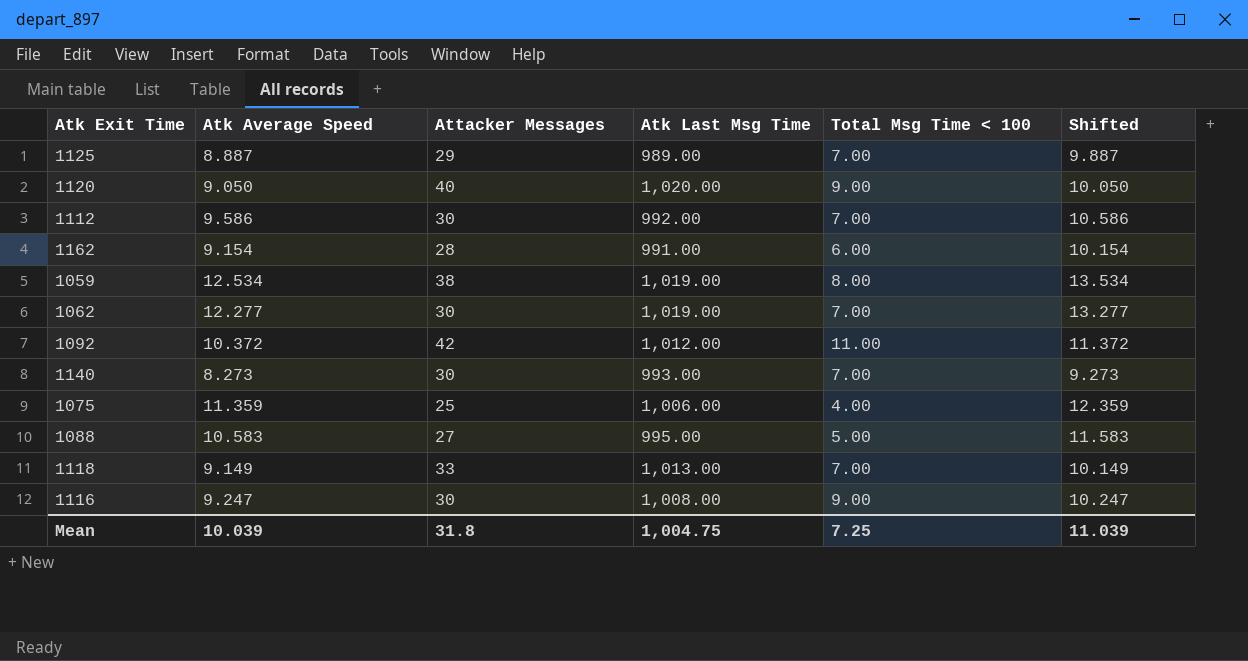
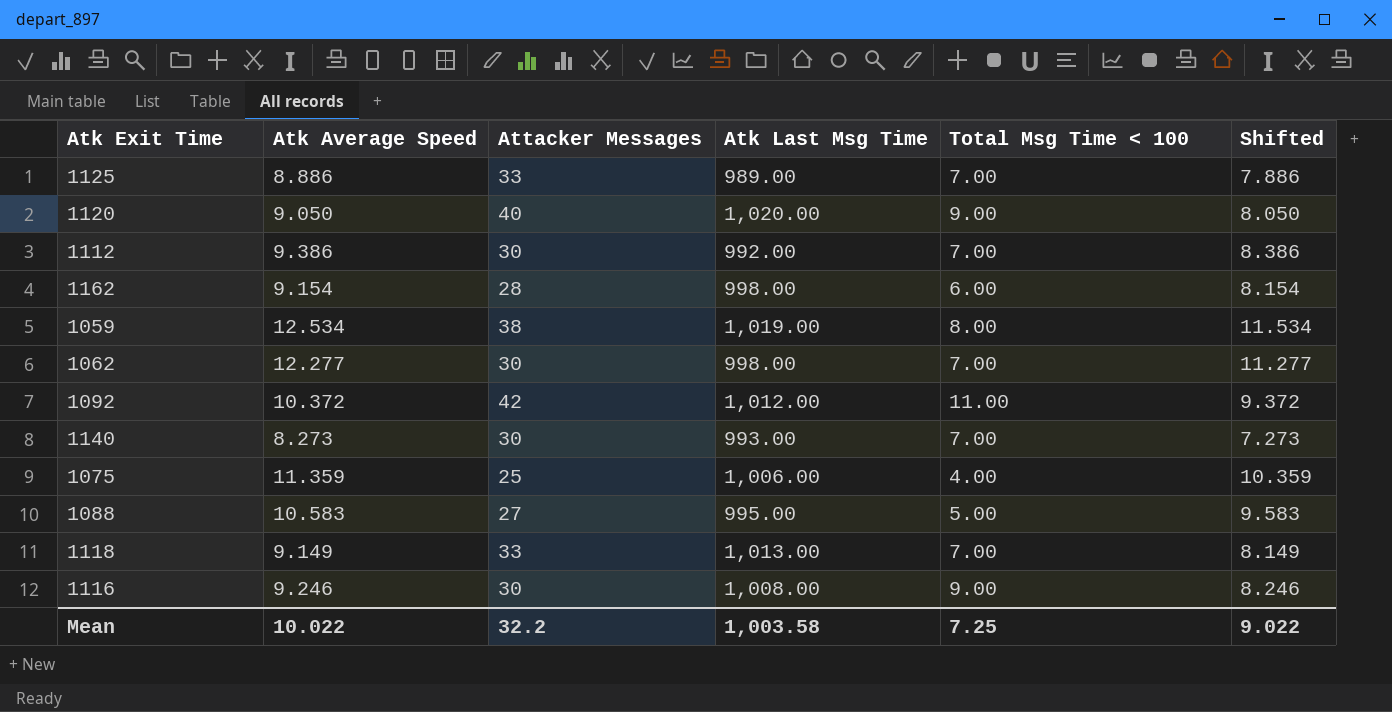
column Shifted | formula: [Atk Average Speed] + 1 -> [Atk Average Speed] - 1
1125 | Atk Average Speed: 8.887 -> 8.886
1125 | Attacker Messages: 29 -> 33
1112 | Atk Average Speed: 9.586 -> 9.386
1162 | Atk Last Msg Time: 991.00 -> 998.00
1062 | Atk Last Msg Time: 1,019.00 -> 998.00
1116 | Atk Average Speed: 9.247 -> 9.246
Mean | Atk Average Speed: 10.039 -> 10.022
Mean | Attacker Messages: 31.8 -> 32.2
Mean | Atk Last Msg Time: 1,004.75 -> 1,003.58
Mean | Shifted: 11.039 -> 9.022

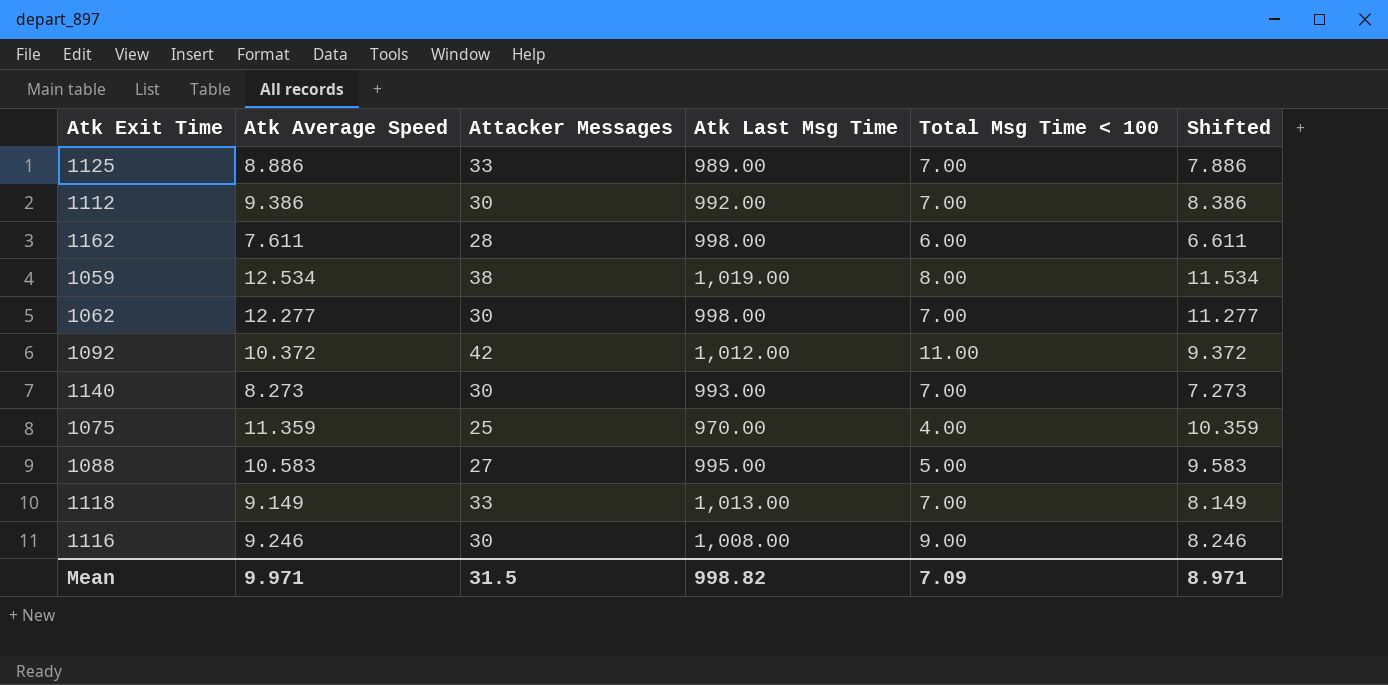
row 1120: 9.050 | 40 | 1,020.00 | 9.00 | 8.050 -> none
1162 | Atk Average Speed: 9.154 -> 7.611
1162 | Shifted: 8.154 -> 6.611
1075 | Atk Last Msg Time: 1,006.00 -> 970.00
Mean | Atk Average Speed: 10.022 -> 9.971
Mean | Attacker Messages: 32.2 -> 31.5
Mean | Atk Last Msg Time: 1,003.58 -> 998.82
Mean | Total Msg Time < 100: 7.25 -> 7.09
Mean | Shifted: 9.022 -> 8.971

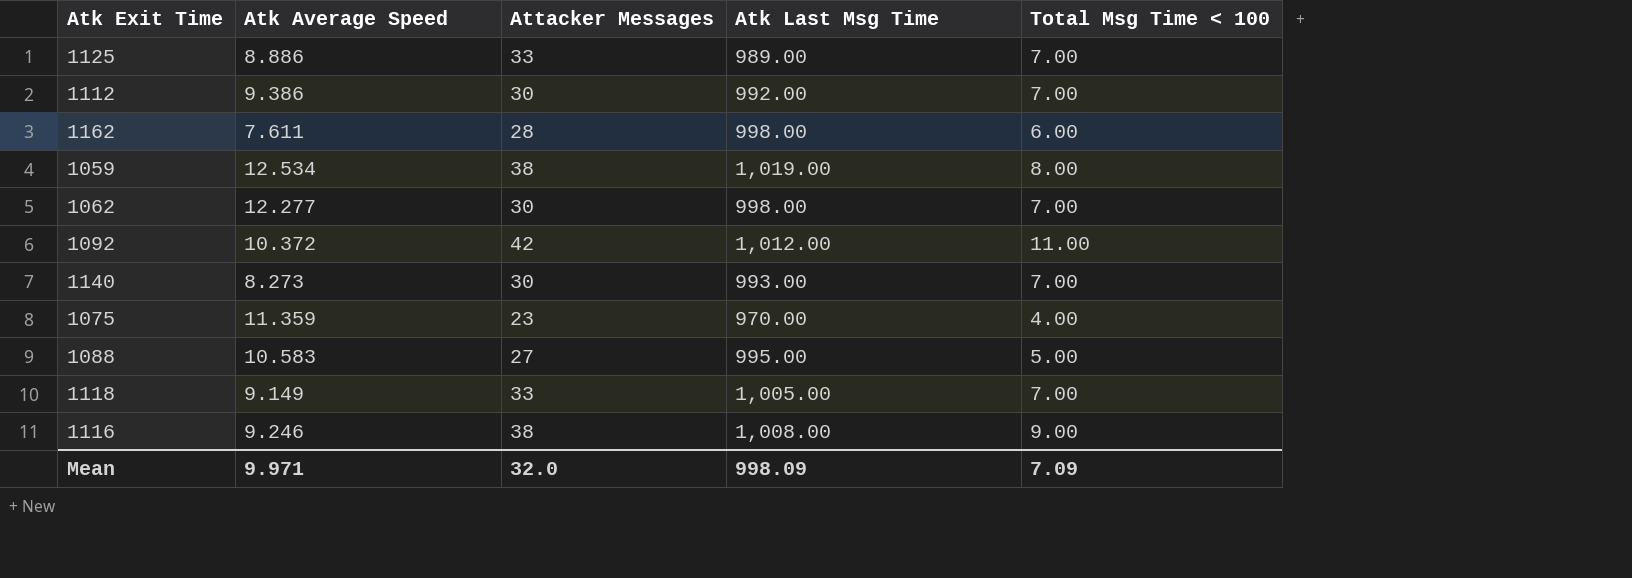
column Shifted | formula: [Atk Average Speed] - 1 -> none
1075 | Attacker Messages: 25 -> 23
1118 | Atk Last Msg Time: 1,013.00 -> 1,005.00
1116 | Attacker Messages: 30 -> 38
Mean | Attacker Messages: 31.5 -> 32.0
Mean | Atk Last Msg Time: 998.82 -> 998.09

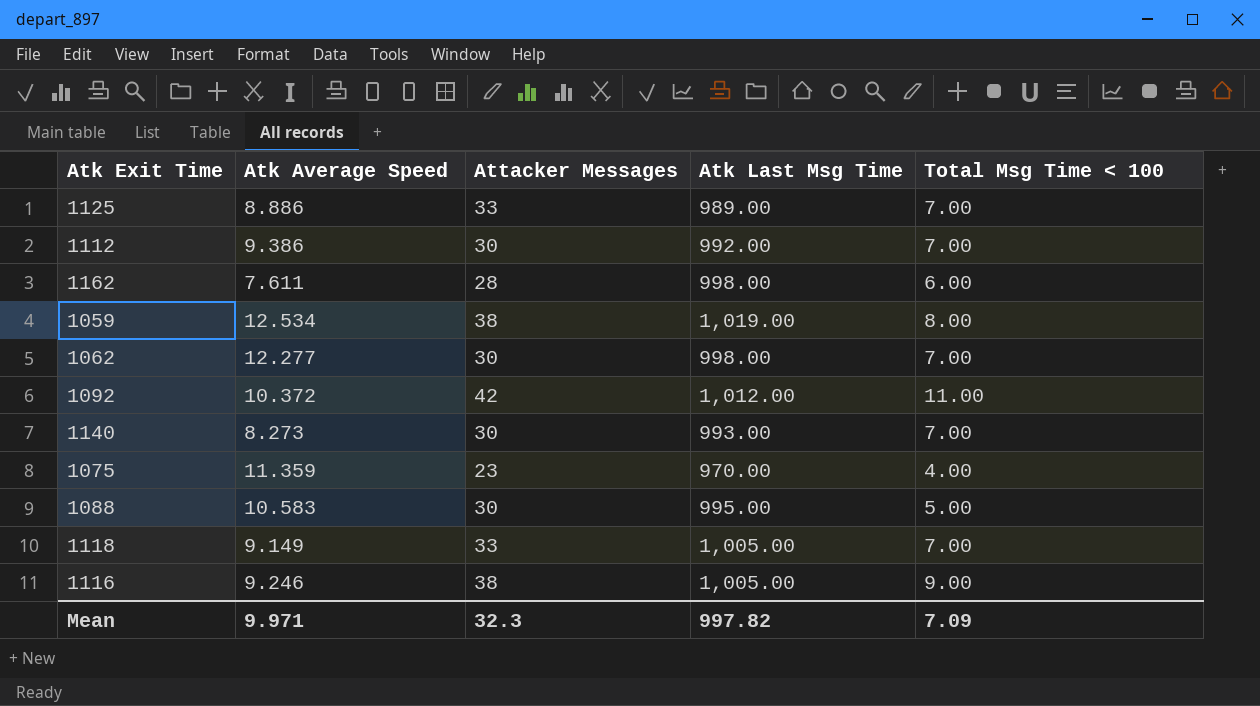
1088 | Attacker Messages: 27 -> 30
1116 | Atk Last Msg Time: 1,008.00 -> 1,005.00
Mean | Attacker Messages: 32.0 -> 32.3
Mean | Atk Last Msg Time: 998.09 -> 997.82

